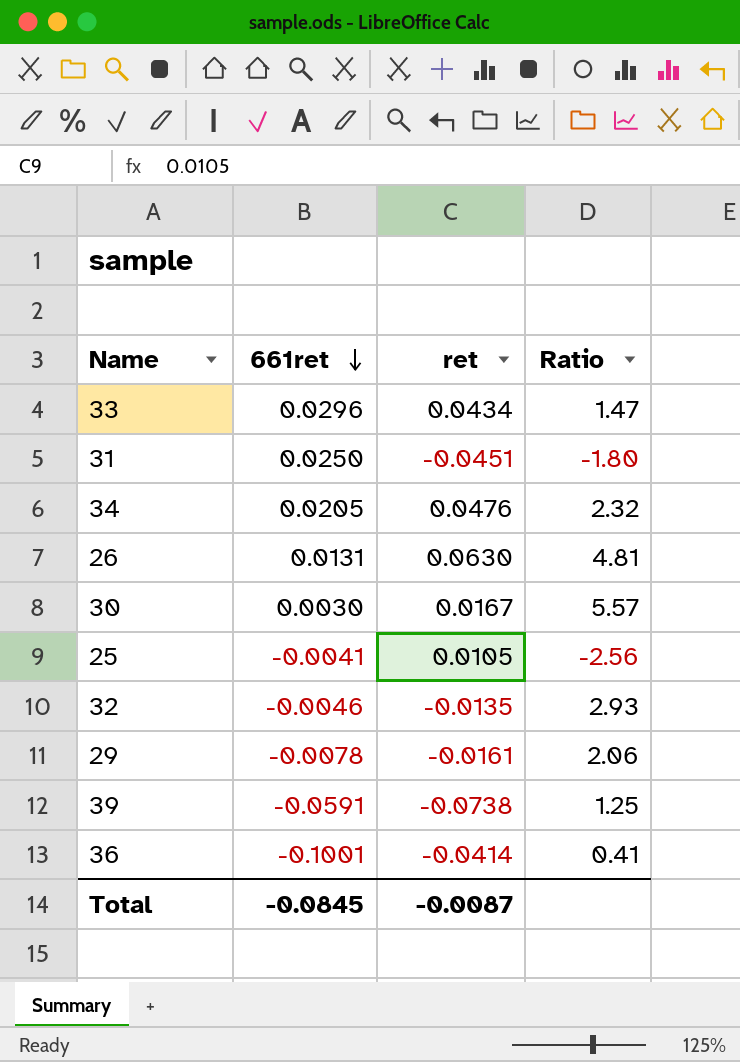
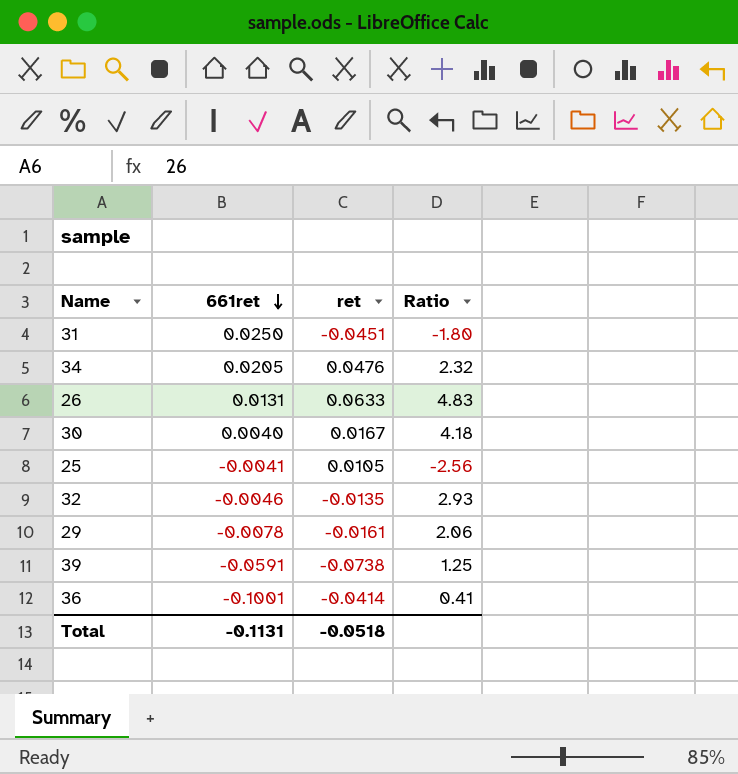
row 33: 0.0296 | 0.0434 | 1.47 -> none
26 | ret: 0.0630 -> 0.0633
26 | Ratio: 4.81 -> 4.83
30 | 661ret: 0.0030 -> 0.0040
30 | Ratio: 5.57 -> 4.18
Total | 661ret: -0.0845 -> -0.1131
Total | ret: -0.0087 -> -0.0518

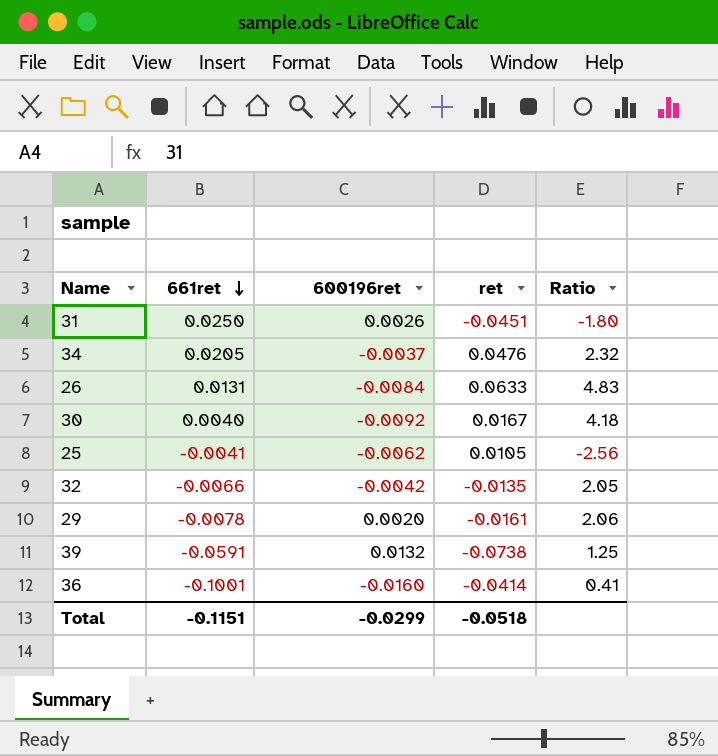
column 600196ret | position: none -> 3
32 | 661ret: -0.0046 -> -0.0066
32 | Ratio: 2.93 -> 2.05
Total | 661ret: -0.1131 -> -0.1151

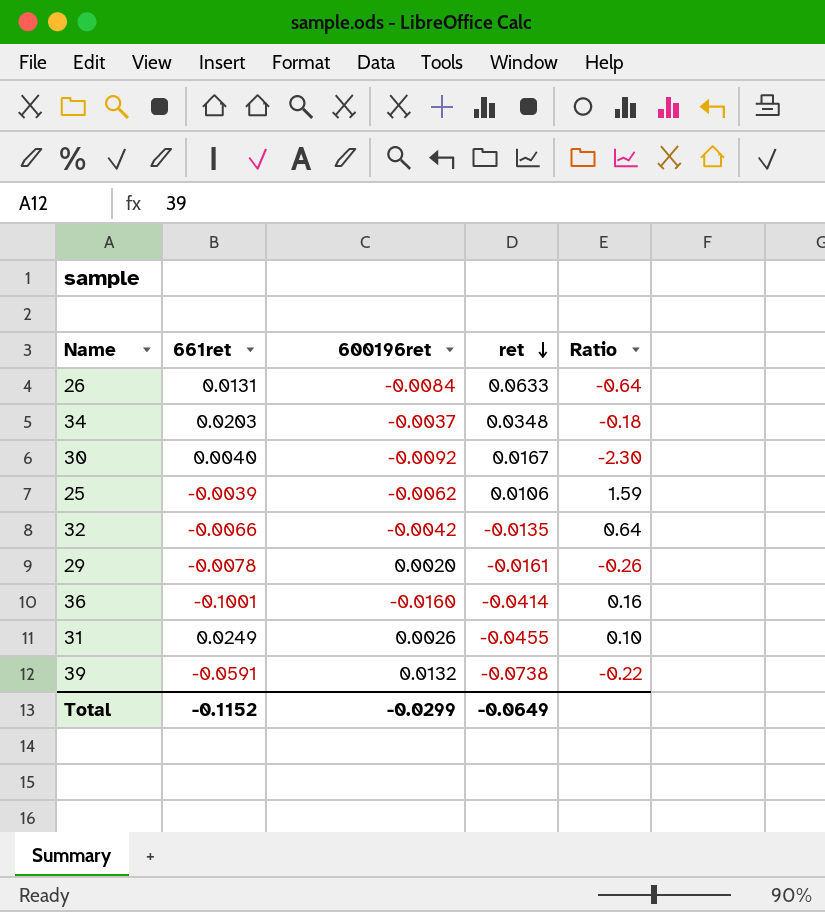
row order: 661ret descending -> ret descending
column Ratio | formula: [ret] / [661ret] -> [600196ret] / [661ret]
34 | 661ret: 0.0205 -> 0.0203
34 | ret: 0.0476 -> 0.0348
25 | 661ret: -0.0041 -> -0.0039
25 | ret: 0.0105 -> 0.0106
31 | 661ret: 0.0250 -> 0.0249
31 | ret: -0.0451 -> -0.0455
Total | 661ret: -0.1151 -> -0.1152
Total | ret: -0.0518 -> -0.0649

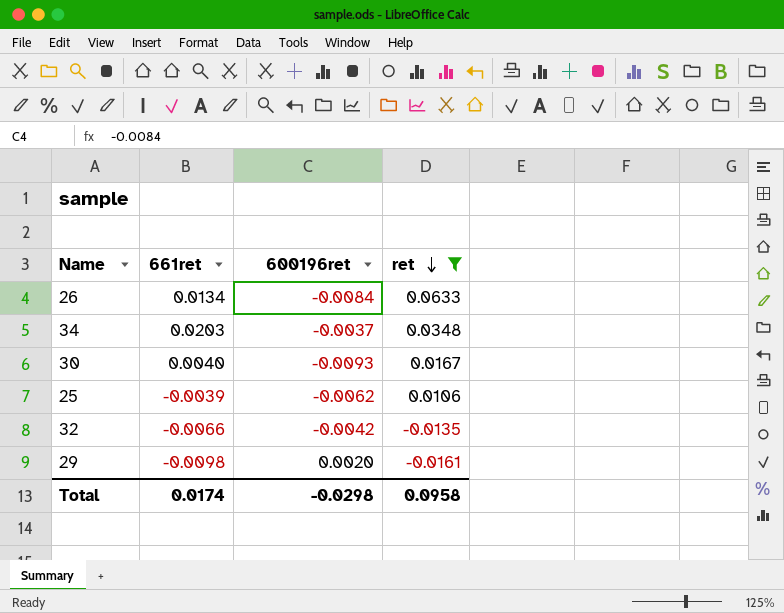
filter: none -> ret >= -0.0161
column Ratio | formula: [600196ret] / [661ret] -> none
26 | 661ret: 0.0131 -> 0.0134
30 | 600196ret: -0.0092 -> -0.0093
29 | 661ret: -0.0078 -> -0.0098
Total | 661ret: -0.1152 -> 0.0174
Total | 600196ret: -0.0299 -> -0.0298
Total | ret: -0.0649 -> 0.0958

